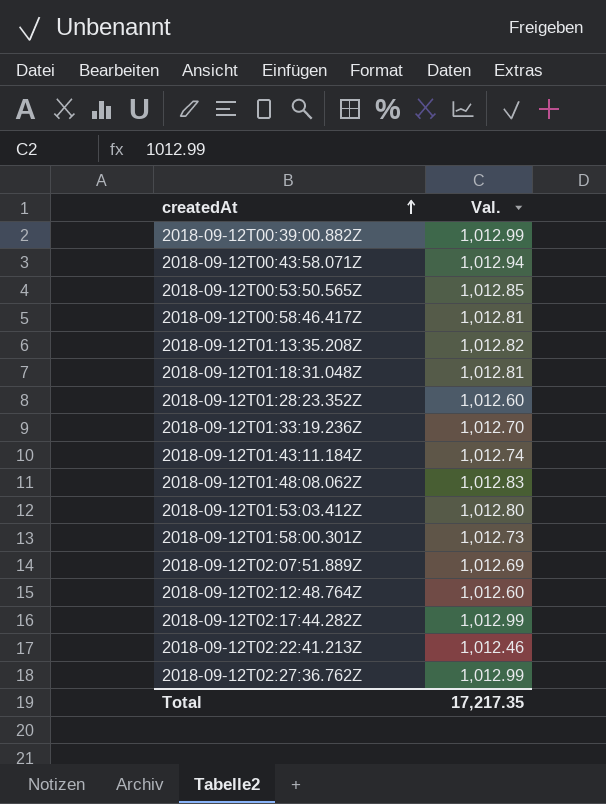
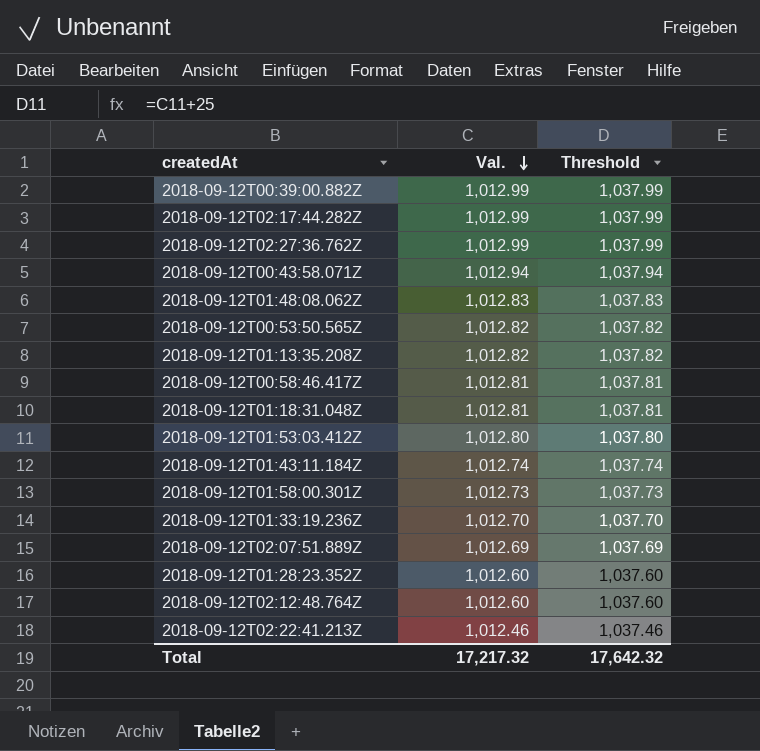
row order: createdAt ascending -> Val. descending
column Threshold | formula: none -> [Val.] + 25
2018-09-12T00:53:50.565Z | Val.: 1,012.85 -> 1,012.82
Total | Val.: 17,217.35 -> 17,217.32

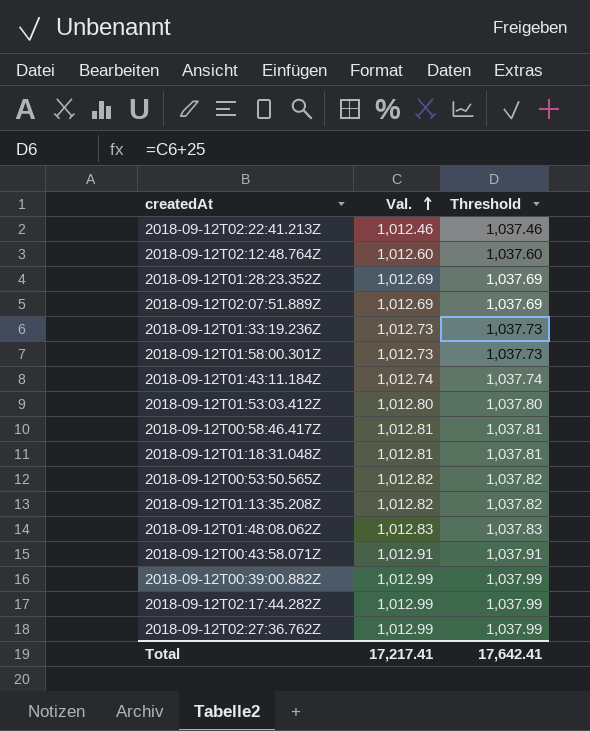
row order: Val. descending -> Val. ascending
2018-09-12T01:28:23.352Z | Val.: 1,012.60 -> 1,012.69
2018-09-12T01:28:23.352Z | Threshold: 1,037.60 -> 1,037.69
2018-09-12T01:33:19.236Z | Val.: 1,012.70 -> 1,012.73
2018-09-12T01:33:19.236Z | Threshold: 1,037.70 -> 1,037.73
2018-09-12T00:43:58.071Z | Val.: 1,012.94 -> 1,012.91
2018-09-12T00:43:58.071Z | Threshold: 1,037.94 -> 1,037.91
Total | Val.: 17,217.32 -> 17,217.41
Total | Threshold: 17,642.32 -> 17,642.41

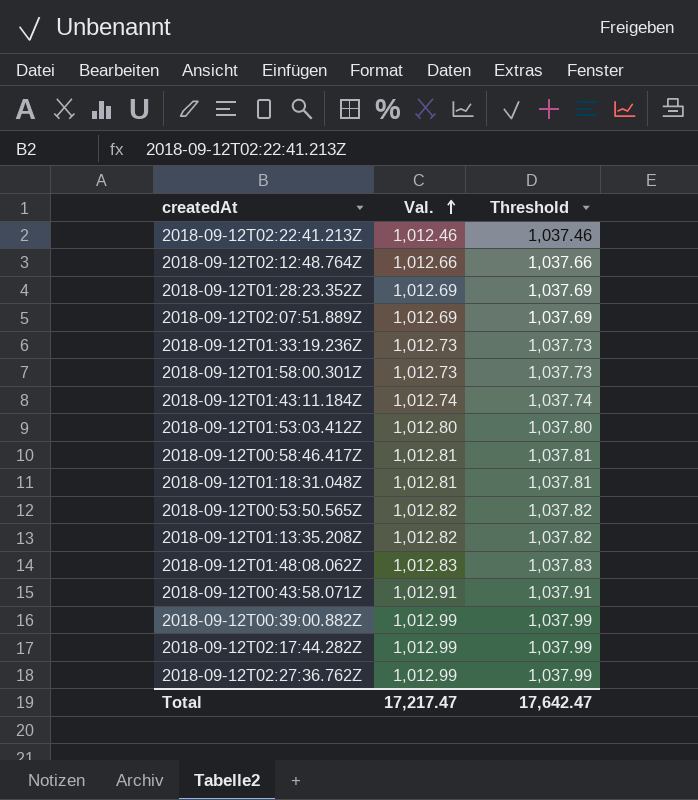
2018-09-12T02:12:48.764Z | Val.: 1,012.60 -> 1,012.66
2018-09-12T02:12:48.764Z | Threshold: 1,037.60 -> 1,037.66
Total | Val.: 17,217.41 -> 17,217.47
Total | Threshold: 17,642.41 -> 17,642.47

